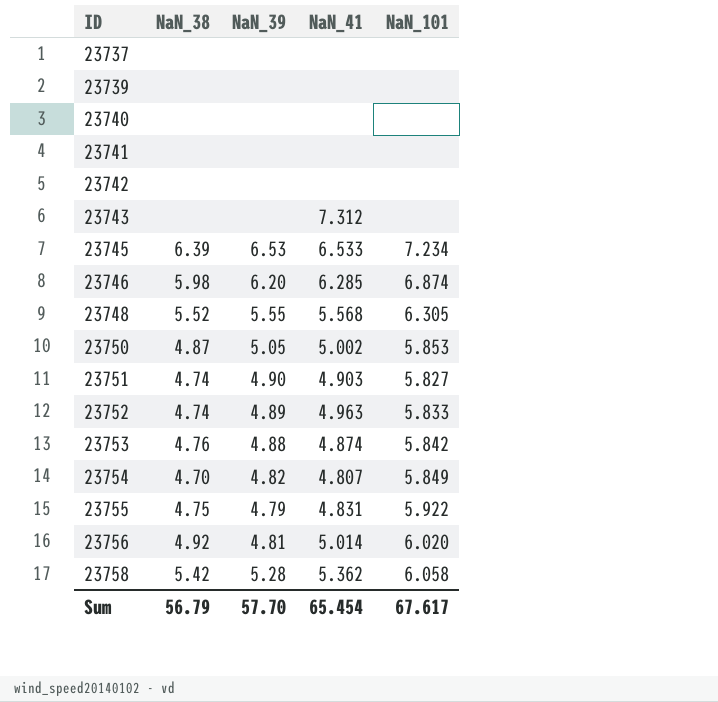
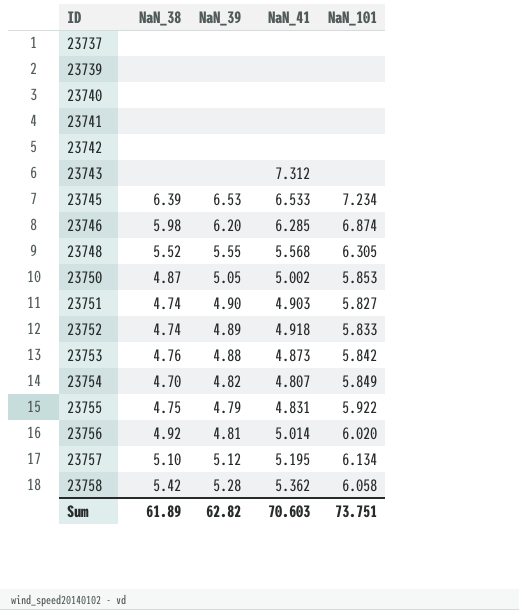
23752 | NaN_41: 4.963 -> 4.918
23753 | NaN_41: 4.874 -> 4.873
row 23757: none -> 5.10 | 5.12 | 5.195 | 6.134
Sum | NaN_38: 56.79 -> 61.89
Sum | NaN_39: 57.70 -> 62.82
Sum | NaN_41: 65.454 -> 70.603
Sum | NaN_101: 67.617 -> 73.751

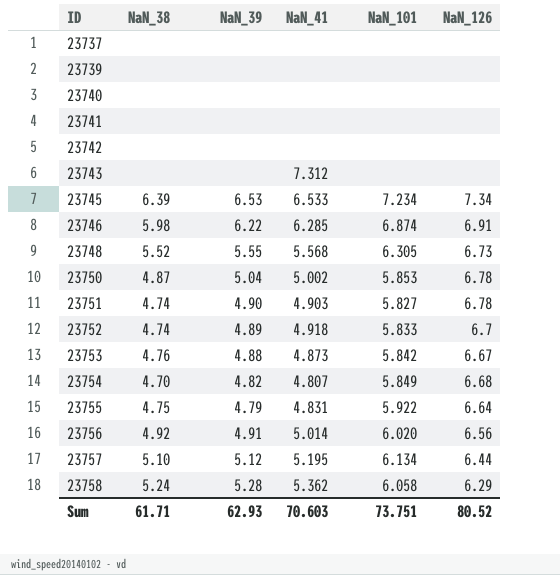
column NaN_126 | position: none -> 6
23746 | NaN_39: 6.20 -> 6.22
23750 | NaN_39: 5.05 -> 5.04
23756 | NaN_39: 4.81 -> 4.91
23758 | NaN_38: 5.42 -> 5.24
Sum | NaN_38: 61.89 -> 61.71
Sum | NaN_39: 62.82 -> 62.93

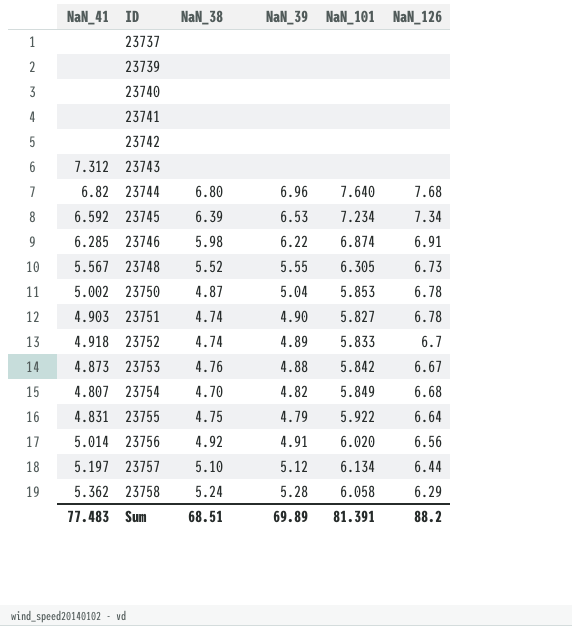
column NaN_41 | position: 4 -> 1
row 23744: none -> 6.82 | 6.80 | 6.96 | 7.640 | 7.68
23745 | NaN_41: 6.533 -> 6.592
23748 | NaN_41: 5.568 -> 5.567
23757 | NaN_41: 5.195 -> 5.197
Sum | NaN_41: 70.603 -> 77.483
Sum | NaN_38: 61.71 -> 68.51
Sum | NaN_39: 62.93 -> 69.89
Sum | NaN_101: 73.751 -> 81.391
Sum | NaN_126: 80.52 -> 88.2

